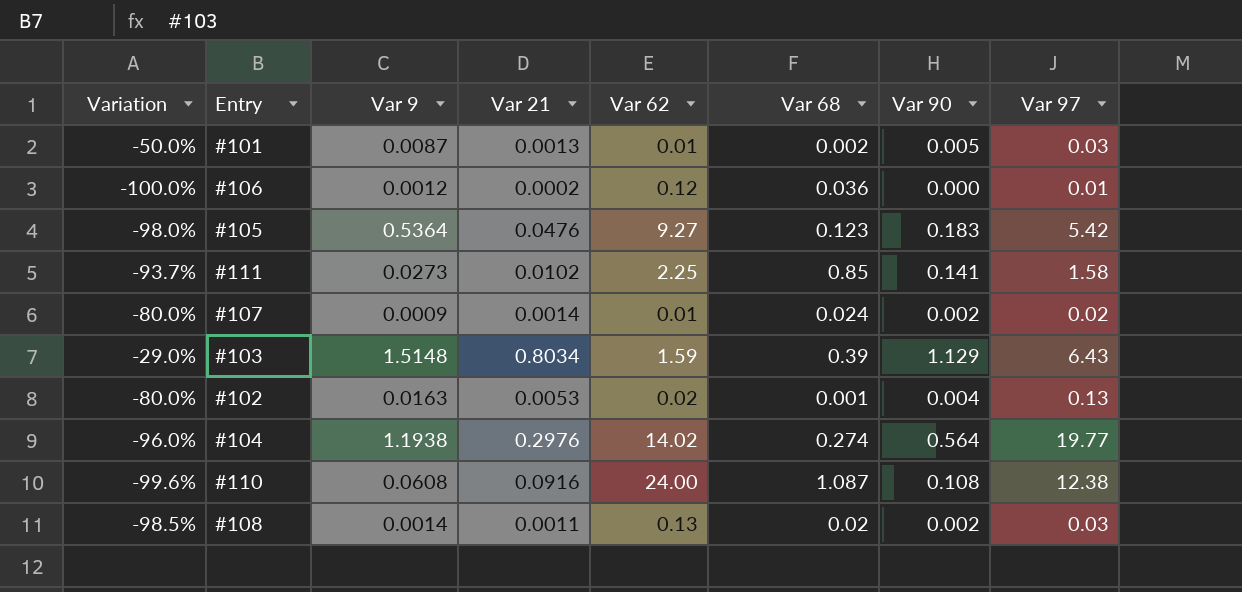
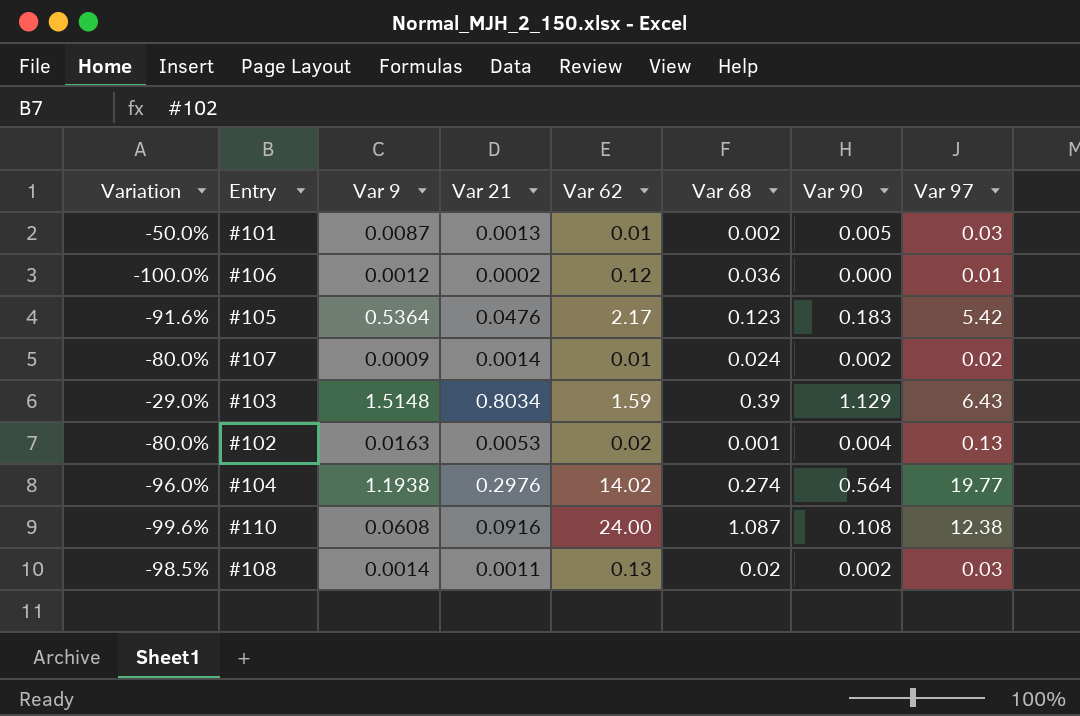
row #111: -93.7% | 0.0273 | 0.0102 | 2.25 | 0.85 | 0.141 | 1.58 -> none
#105 | Variation: -98.0% -> -91.6%
#105 | Var 62: 9.27 -> 2.17

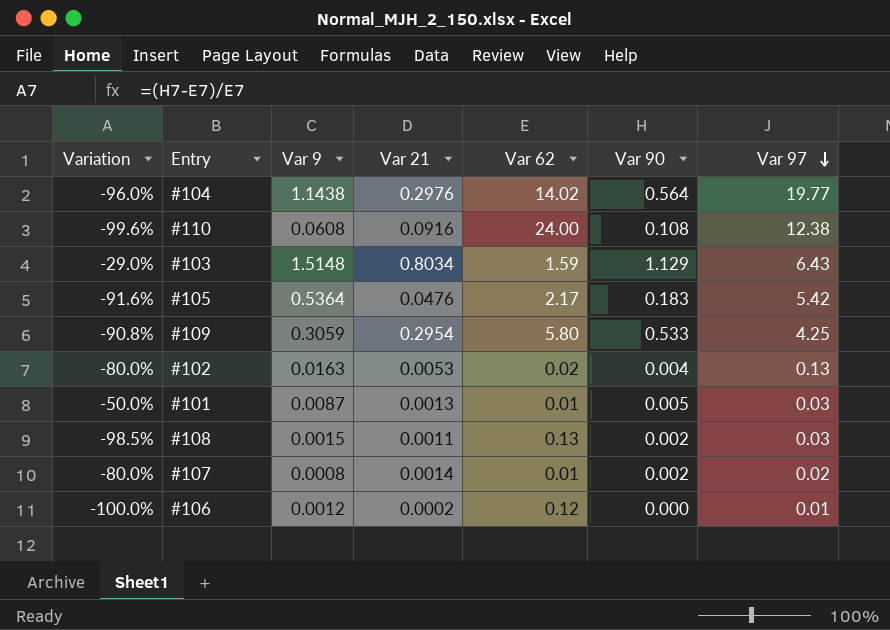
row order: none -> Var 97 descending
column Var 68 | position: 6 -> none
#104 | Var 9: 1.1938 -> 1.1438
row #109: none -> -90.8% | 0.3059 | 0.2954 | 5.80 | 0.533 | 4.25
#108 | Var 9: 0.0014 -> 0.0015
#107 | Var 9: 0.0009 -> 0.0008

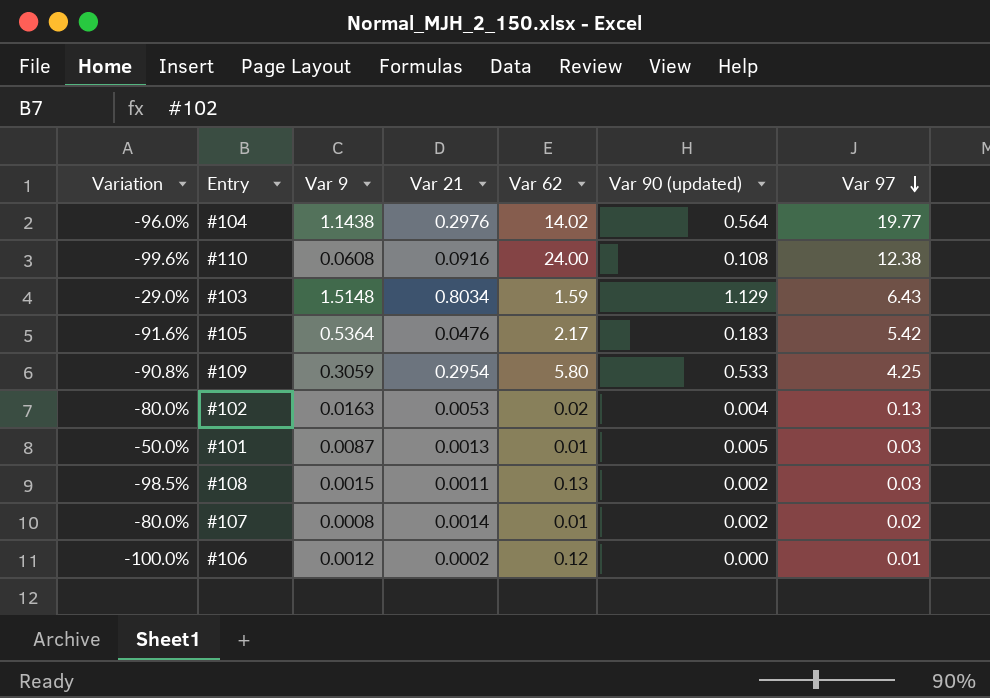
column name: Var 90 -> Var 90 (updated)

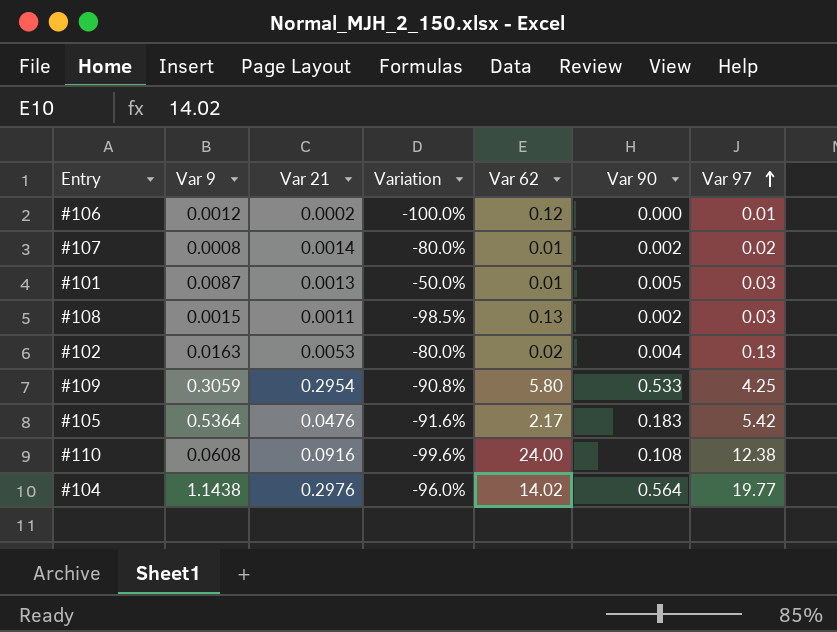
row order: Var 97 descending -> Var 97 ascending
column Variation | position: 1 -> 4
column name: Var 90 (updated) -> Var 90
row #103: -29.0% | 1.5148 | 0.8034 | 1.59 | 1.129 | 6.43 -> none

